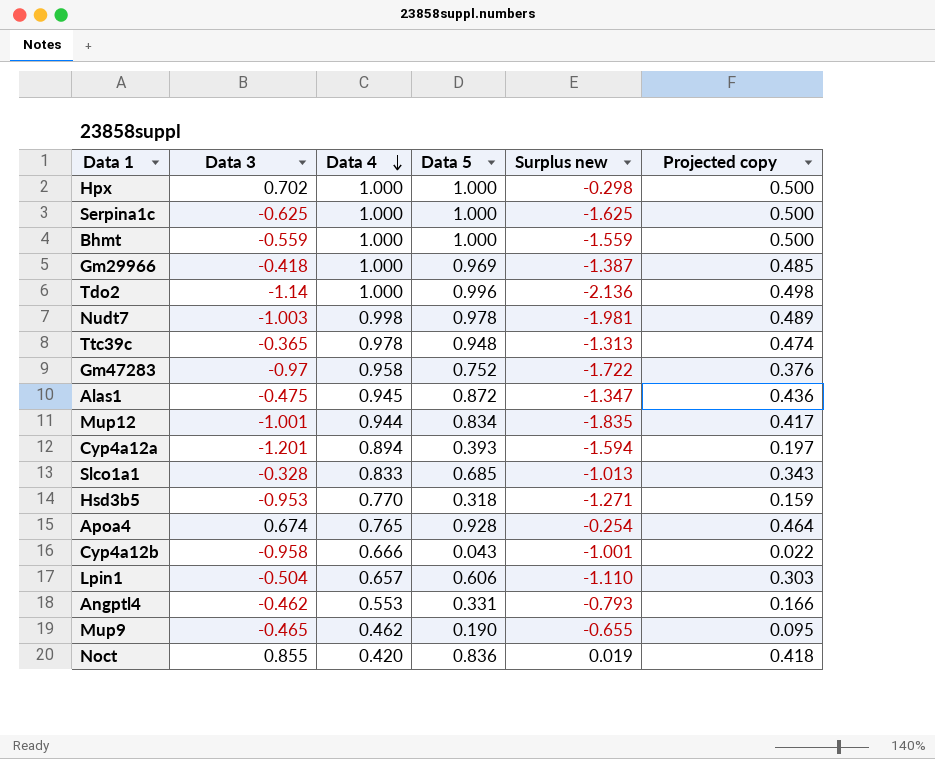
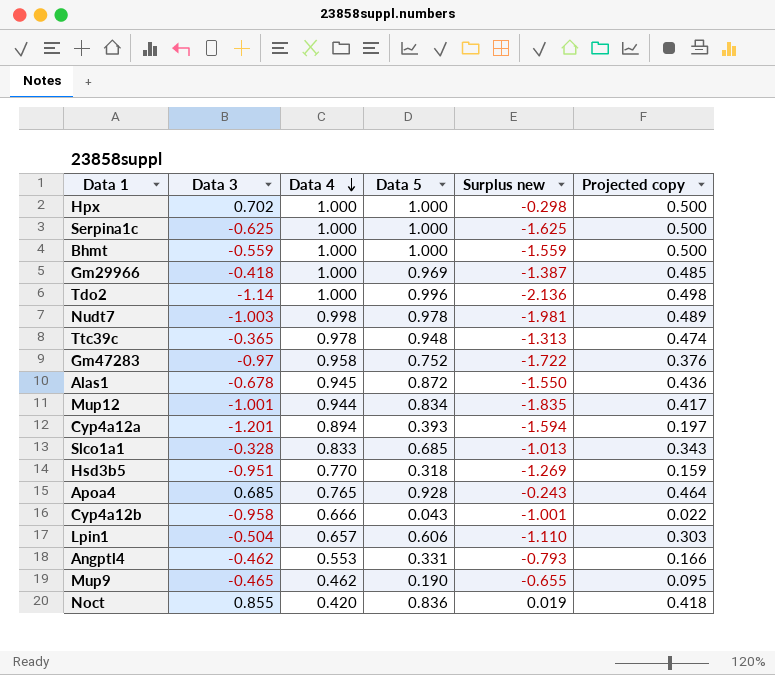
Alas1 | Data 3: -0.475 -> -0.678
Alas1 | Surplus new: -1.347 -> -1.550
Hsd3b5 | Data 3: -0.953 -> -0.951
Hsd3b5 | Surplus new: -1.271 -> -1.269
Apoa4 | Data 3: 0.674 -> 0.685
Apoa4 | Surplus new: -0.254 -> -0.243

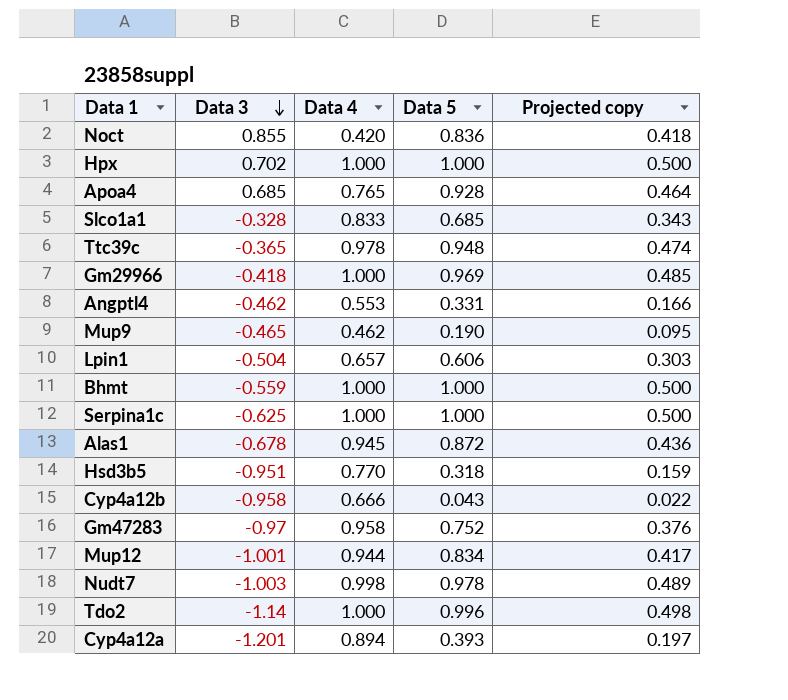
row order: Data 4 descending -> Data 3 descending
column Surplus new | formula: [Data 3] - [Data 5] -> none

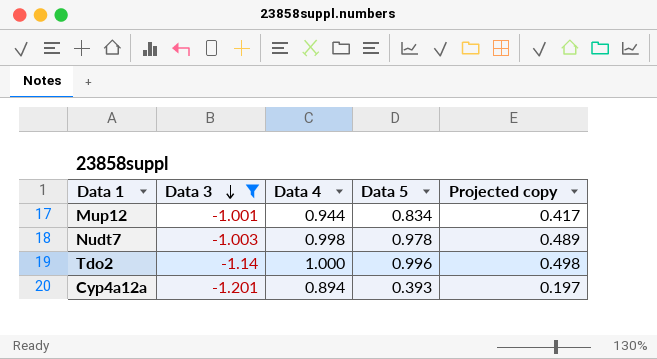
filter: none -> Data 3 <= -1.001

